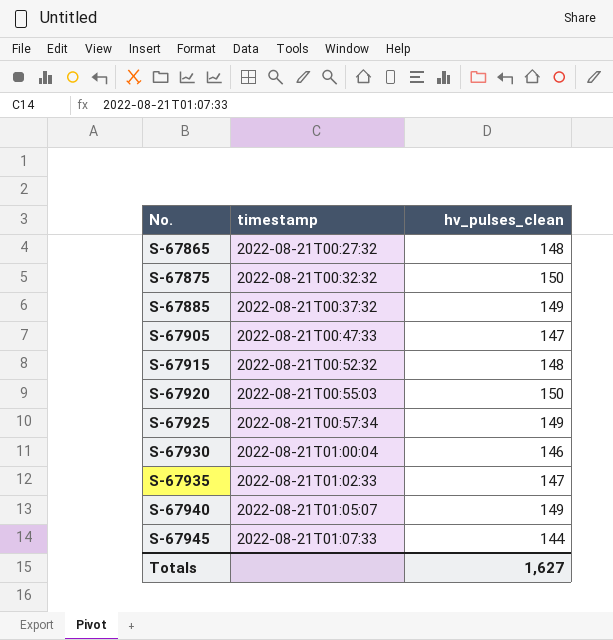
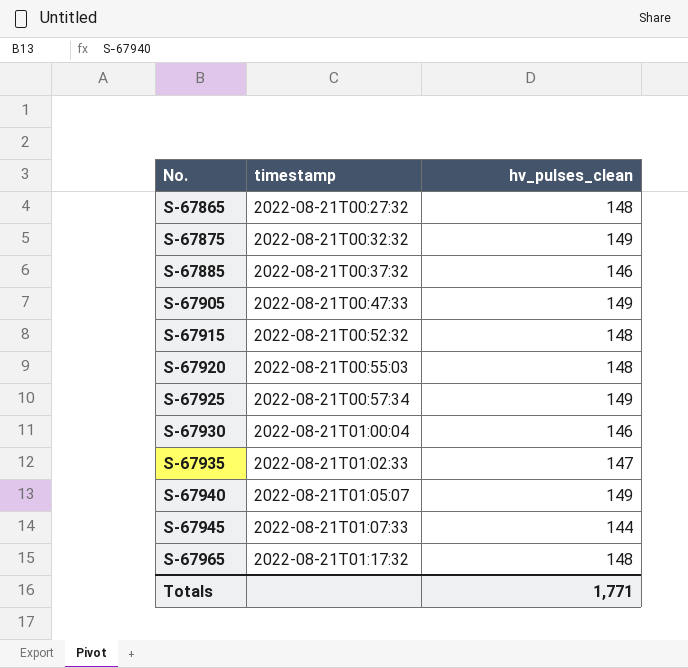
S-67875 | hv_pulses_clean: 150 -> 149
S-67885 | hv_pulses_clean: 149 -> 146
S-67905 | hv_pulses_clean: 147 -> 149
S-67920 | hv_pulses_clean: 150 -> 148
row S-67965: none -> 2022-08-21T01:17:32 | 148
Totals | hv_pulses_clean: 1,627 -> 1,771

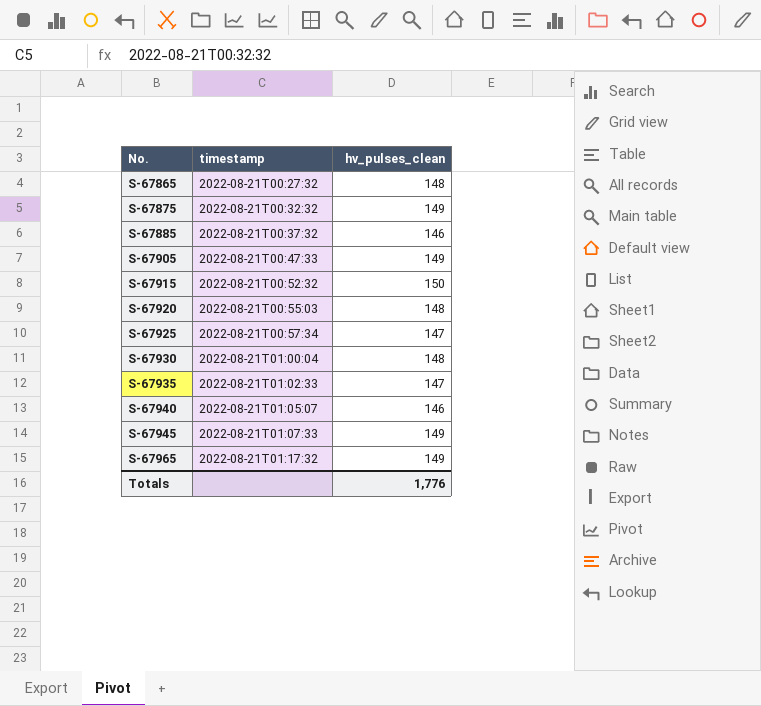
S-67915 | hv_pulses_clean: 148 -> 150
S-67925 | hv_pulses_clean: 149 -> 147
S-67930 | hv_pulses_clean: 146 -> 148
S-67940 | hv_pulses_clean: 149 -> 146
S-67945 | hv_pulses_clean: 144 -> 149
S-67965 | hv_pulses_clean: 148 -> 149
Totals | hv_pulses_clean: 1,771 -> 1,776

